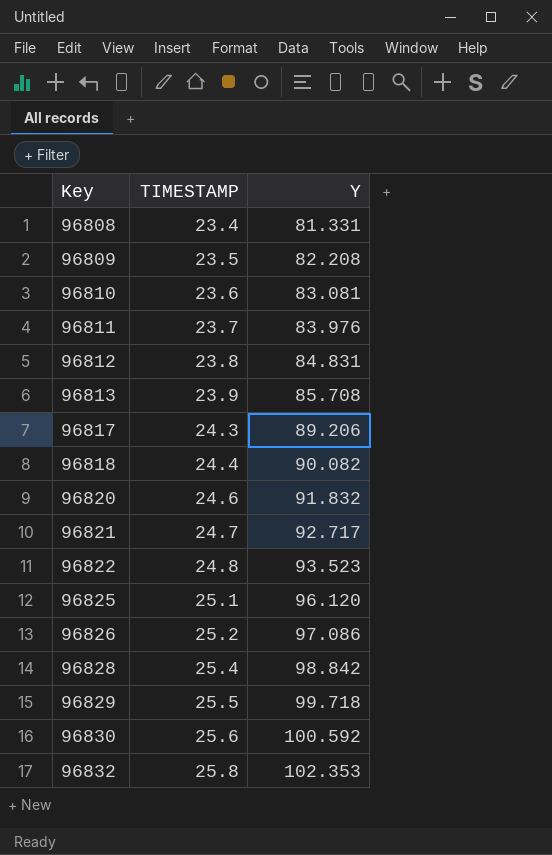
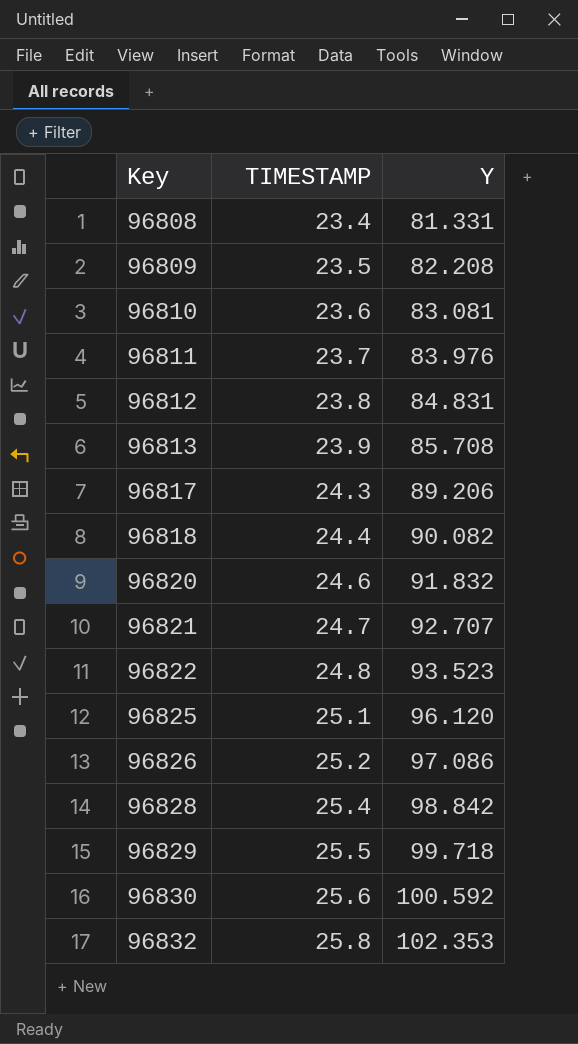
96821 | Y: 92.717 -> 92.707

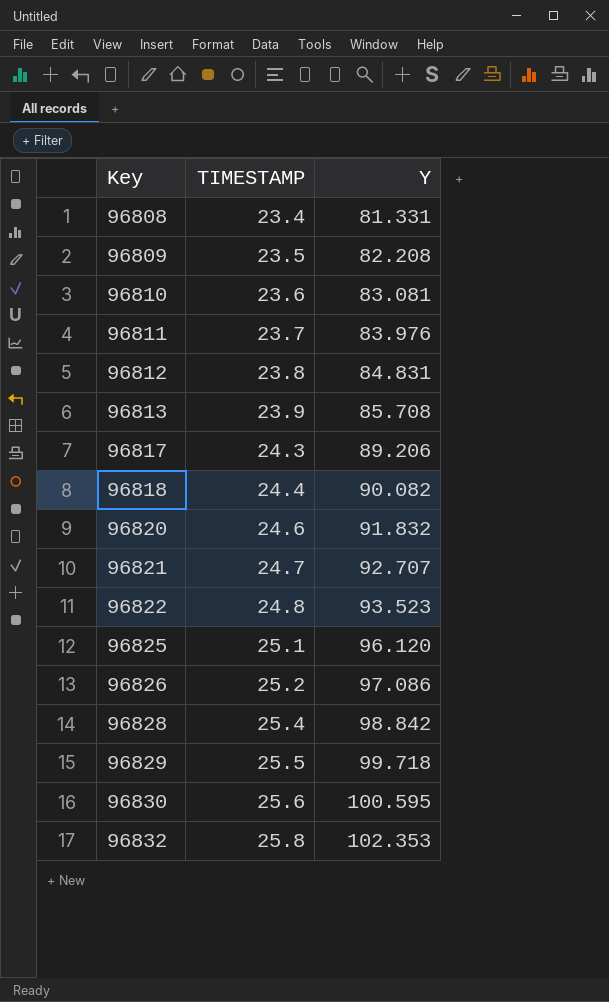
96830 | Y: 100.592 -> 100.595

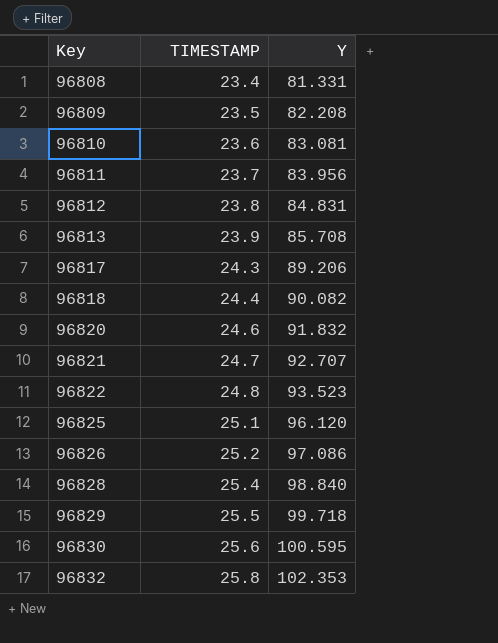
96811 | Y: 83.976 -> 83.956
96828 | Y: 98.842 -> 98.840

